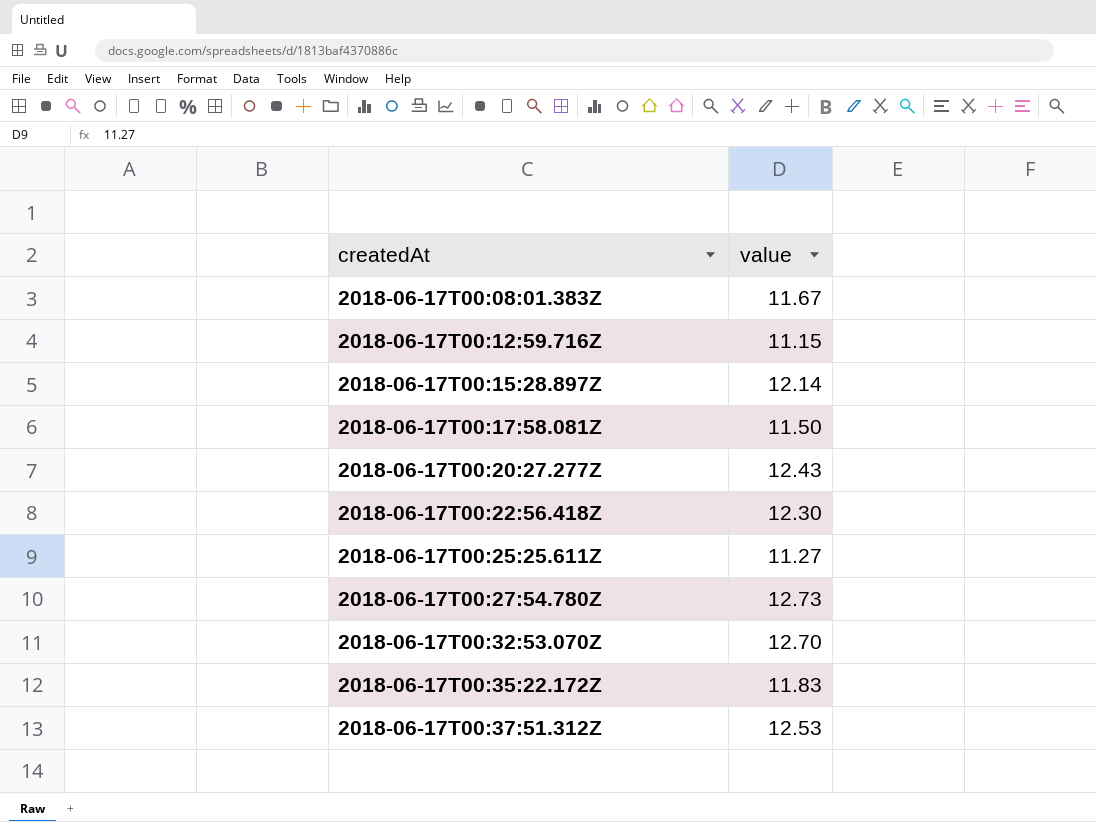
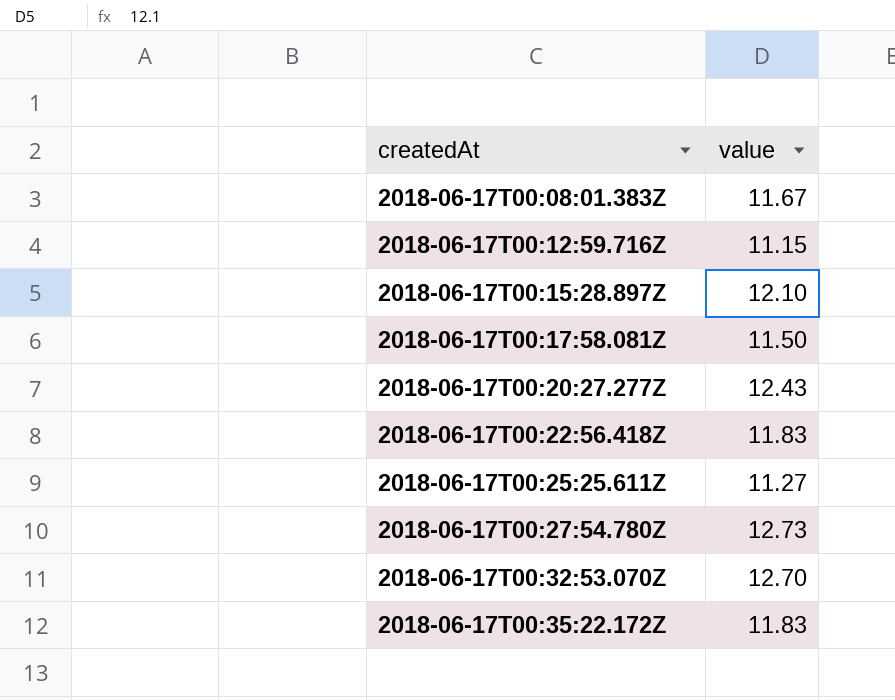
row 2018-06-17T00:37:51.312Z: 12.53 -> none
2018-06-17T00:15:28.897Z | value: 12.14 -> 12.10
2018-06-17T00:22:56.418Z | value: 12.30 -> 11.83

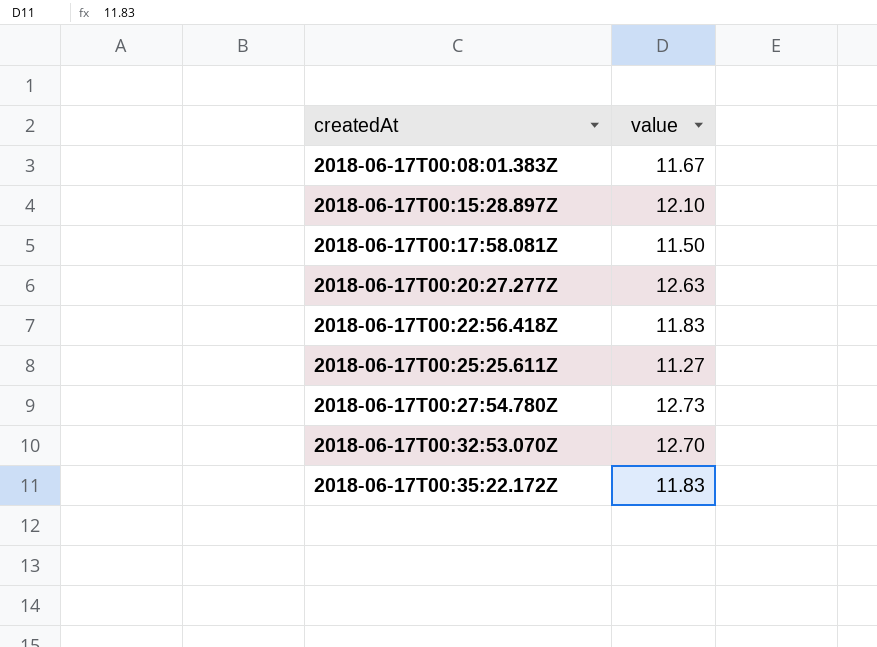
row 2018-06-17T00:12:59.716Z: 11.15 -> none
2018-06-17T00:20:27.277Z | value: 12.43 -> 12.63

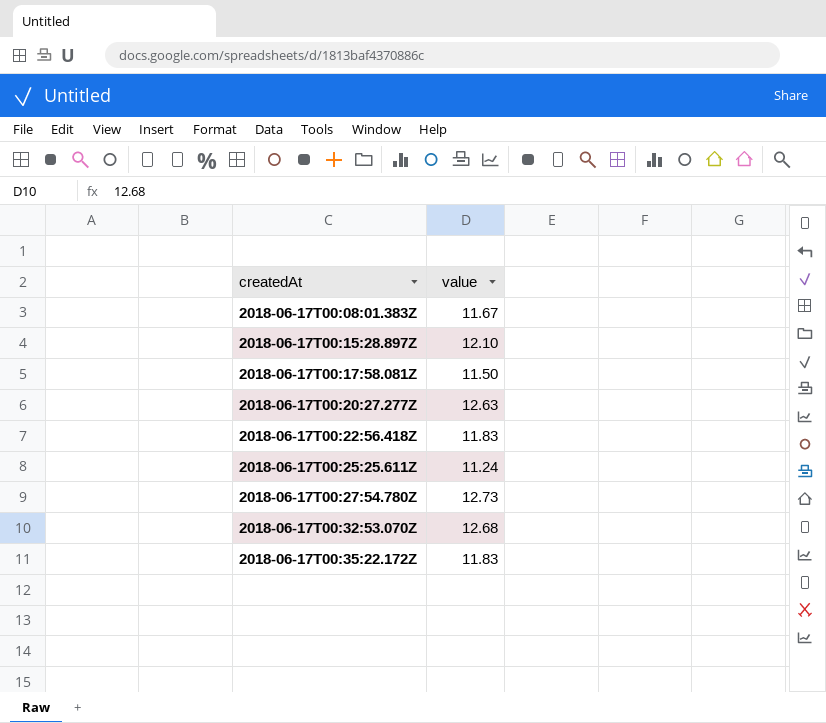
2018-06-17T00:25:25.611Z | value: 11.27 -> 11.24
2018-06-17T00:32:53.070Z | value: 12.70 -> 12.68

